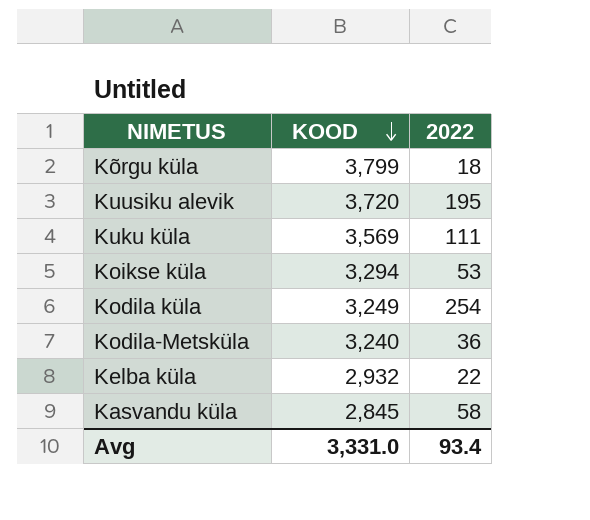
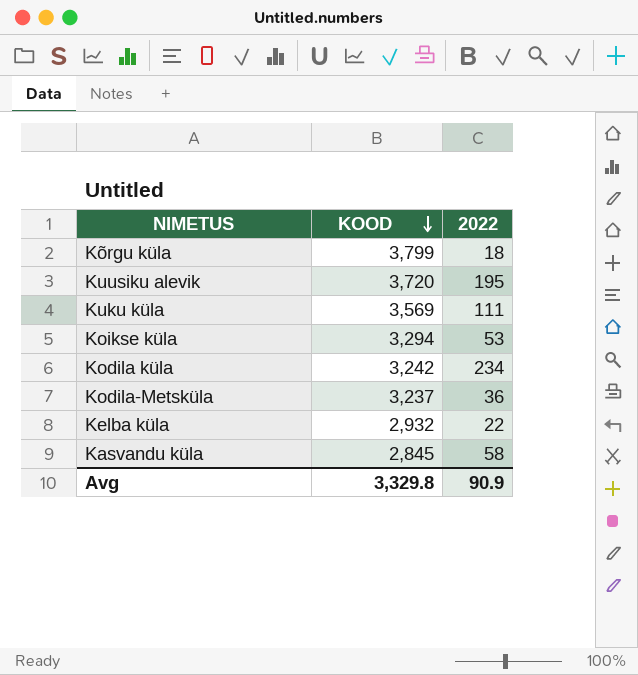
Kodila küla | KOOD: 3,249 -> 3,242
Kodila küla | 2022: 254 -> 234
Kodila-Metsküla | KOOD: 3,240 -> 3,237
Avg | KOOD: 3,331.0 -> 3,329.8
Avg | 2022: 93.4 -> 90.9

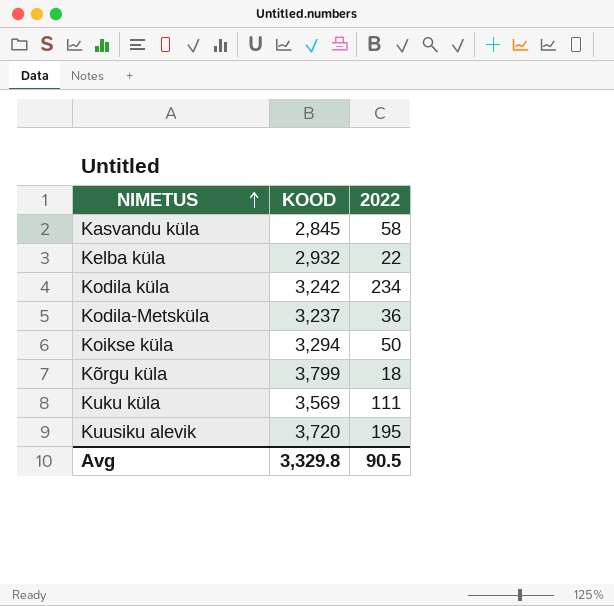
row order: KOOD descending -> NIMETUS ascending
Koikse küla | 2022: 53 -> 50
Avg | 2022: 90.9 -> 90.5

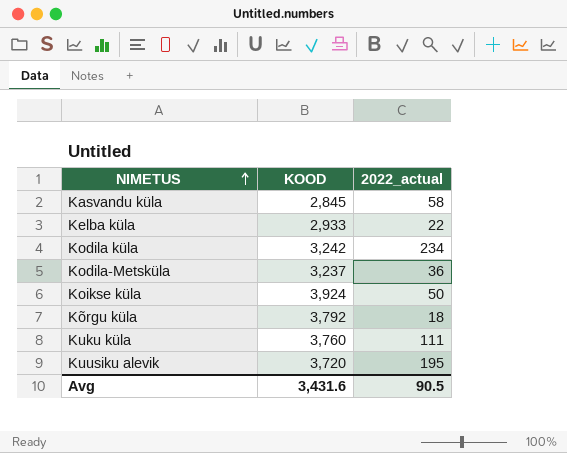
column name: 2022 -> 2022_actual
Kelba küla | KOOD: 2,932 -> 2,933
Koikse küla | KOOD: 3,294 -> 3,924
Kõrgu küla | KOOD: 3,799 -> 3,792
Kuku küla | KOOD: 3,569 -> 3,760
Avg | KOOD: 3,329.8 -> 3,431.6

